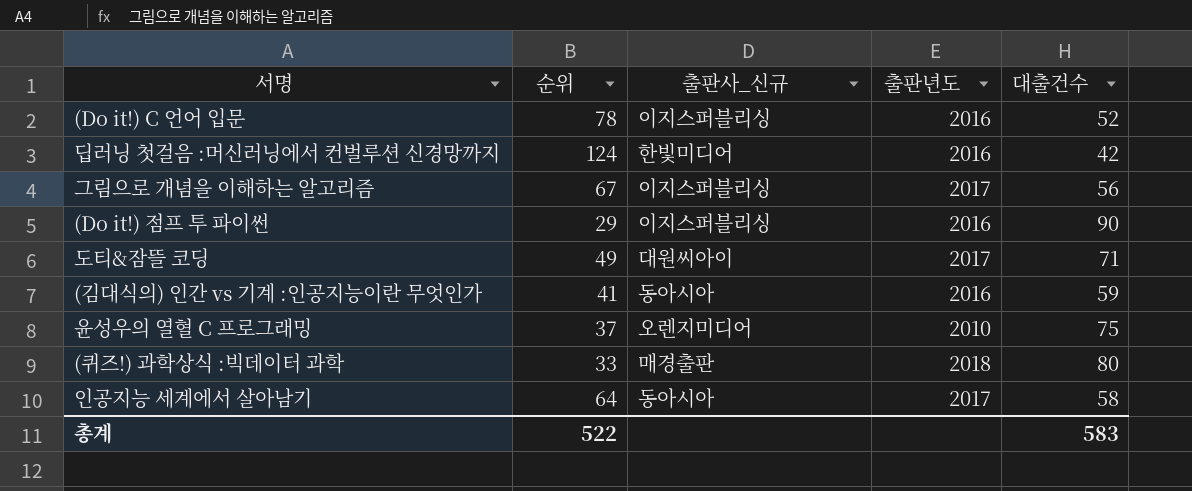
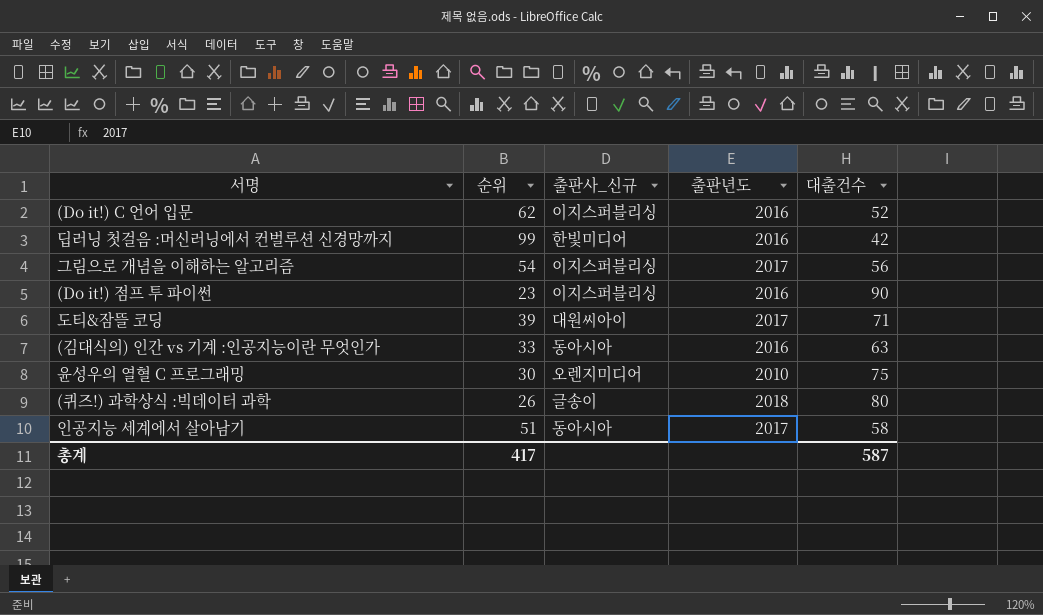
(Do it!) C 언어 입문 | 순위: 78 -> 62
딥러닝 첫걸음 :머신러닝에서 컨벌루션 신경망까지 | 순위: 124 -> 99
그림으로 개념을 이해하는 알고리즘 | 순위: 67 -> 54
(Do it!) 점프 투 파이썬 | 순위: 29 -> 23
도티&잠뜰 코딩 | 순위: 49 -> 39
(김대식의) 인간 vs 기계 :인공지능이란 무엇인가 | 순위: 41 -> 33
(김대식의) 인간 vs 기계 :인공지능이란 무엇인가 | 대출건수: 59 -> 63
윤성우의 열혈 C 프로그래밍 | 순위: 37 -> 30
(퀴즈!) 과학상식 :빅데이터 과학 | 순위: 33 -> 26
(퀴즈!) 과학상식 :빅데이터 과학 | 출판사_신규: 매경출판 -> 글송이
인공지능 세계에서 살아남기 | 순위: 64 -> 51
총계 | 순위: 522 -> 417
총계 | 대출건수: 583 -> 587

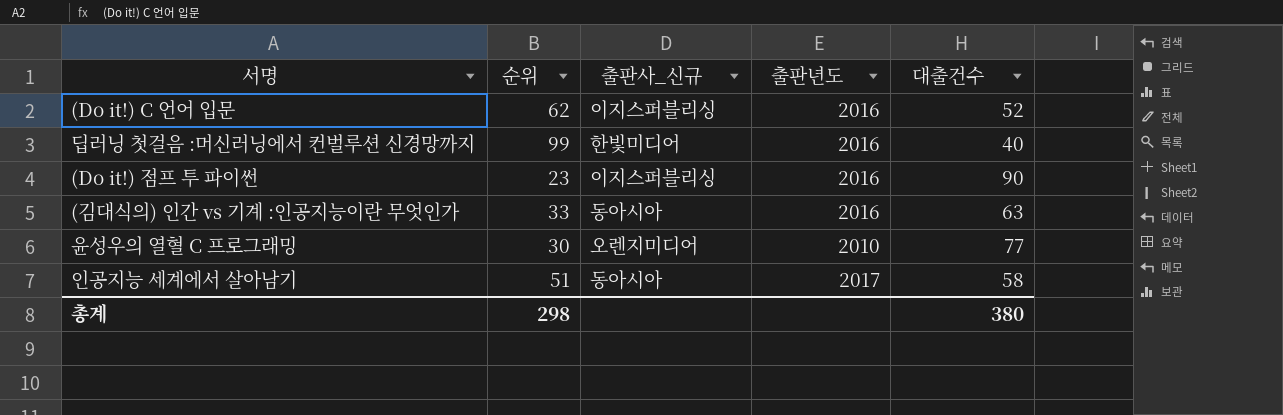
row 그림으로 개념을 이해하는 알고리즘: 54 | 이지스퍼블리싱 | 2017 | 56 -> none
row 도티&잠뜰 코딩: 39 | 대원씨아이 | 2017 | 71 -> none
row (퀴즈!) 과학상식 :빅데이터 과학: 26 | 글송이 | 2018 | 80 -> none
딥러닝 첫걸음 :머신러닝에서 컨벌루션 신경망까지 | 대출건수: 42 -> 40
윤성우의 열혈 C 프로그래밍 | 대출건수: 75 -> 77
총계 | 순위: 417 -> 298
총계 | 대출건수: 587 -> 380

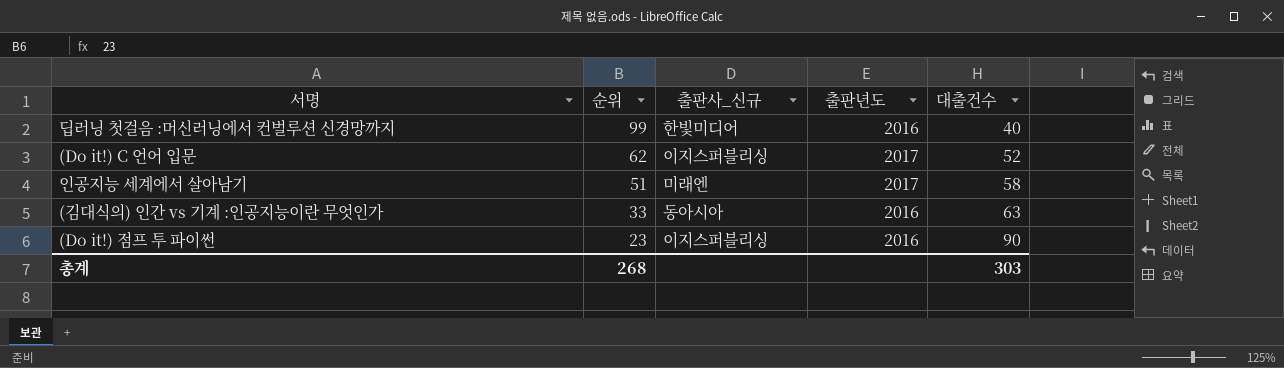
row order: none -> 순위 descending
row 윤성우의 열혈 C 프로그래밍: 30 | 오렌지미디어 | 2010 | 77 -> none
(Do it!) C 언어 입문 | 출판년도: 2016 -> 2017
인공지능 세계에서 살아남기 | 출판사_신규: 동아시아 -> 미래엔
총계 | 순위: 298 -> 268
총계 | 대출건수: 380 -> 303

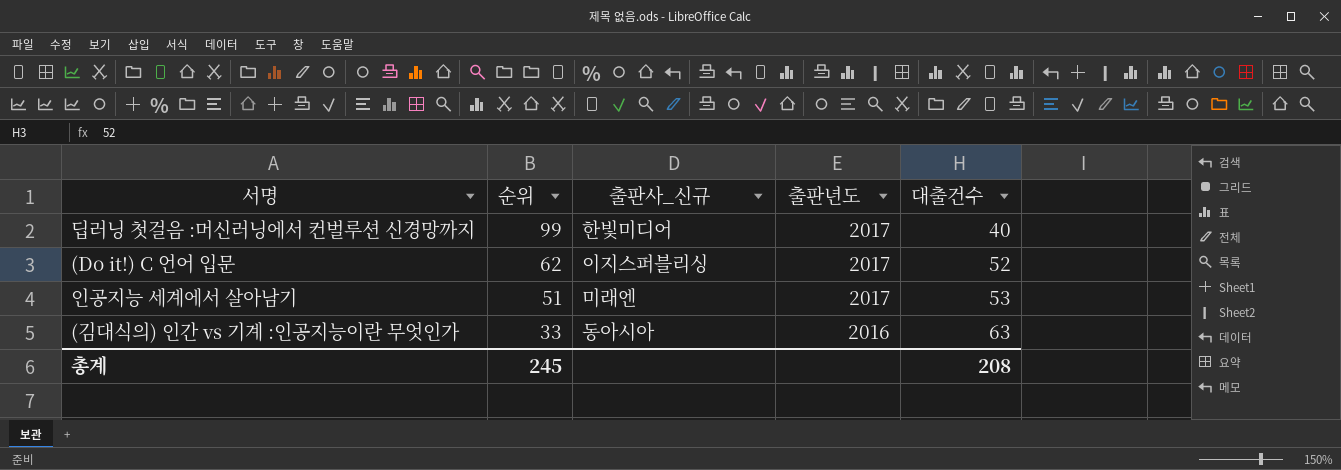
row (Do it!) 점프 투 파이썬: 23 | 이지스퍼블리싱 | 2016 | 90 -> none
딥러닝 첫걸음 :머신러닝에서 컨벌루션 신경망까지 | 출판년도: 2016 -> 2017
인공지능 세계에서 살아남기 | 대출건수: 58 -> 53
총계 | 순위: 268 -> 245
총계 | 대출건수: 303 -> 208

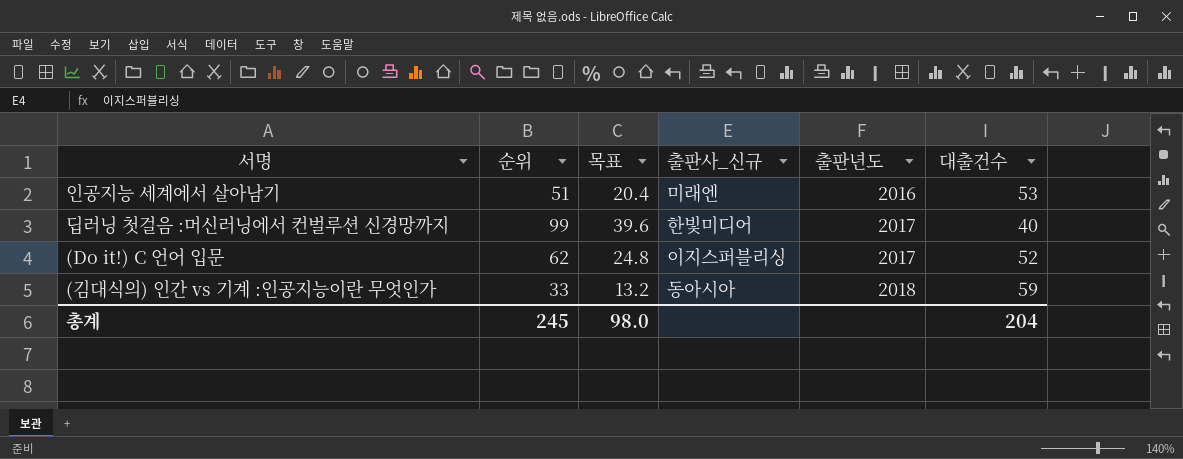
row order: 순위 descending -> 출판년도 ascending
column 목표 | formula: none -> [순위] * 0.4
인공지능 세계에서 살아남기 | 출판년도: 2017 -> 2016
(김대식의) 인간 vs 기계 :인공지능이란 무엇인가 | 출판년도: 2016 -> 2018
(김대식의) 인간 vs 기계 :인공지능이란 무엇인가 | 대출건수: 63 -> 59
총계 | 대출건수: 208 -> 204

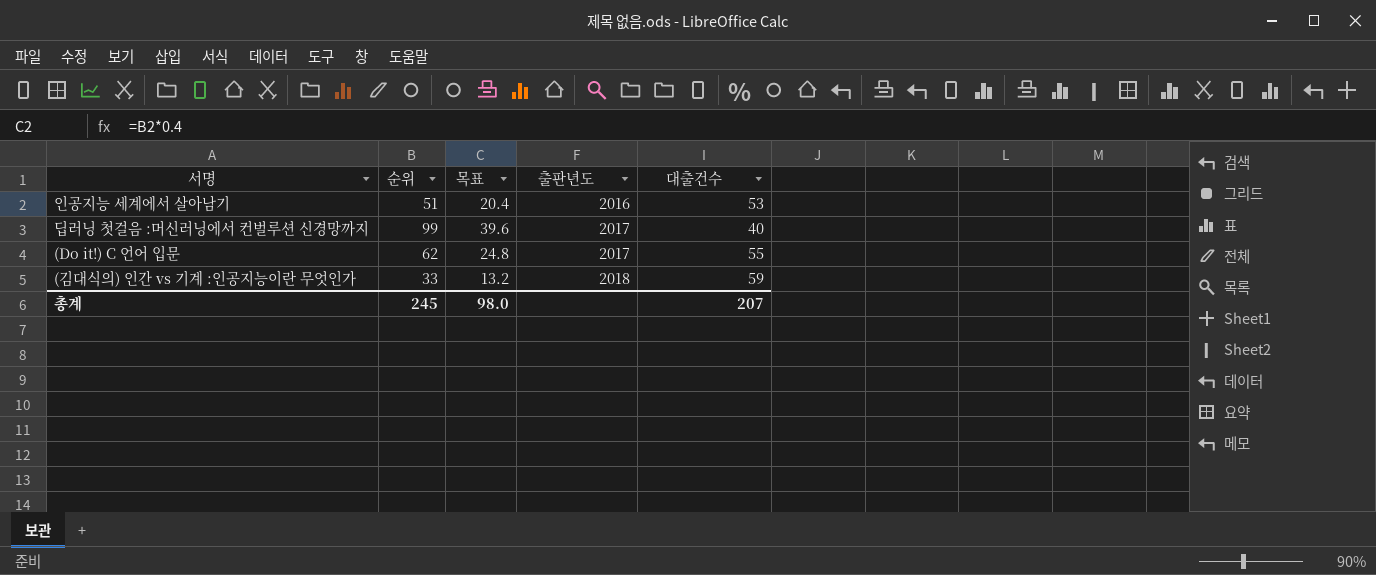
column 출판사_신규 | position: 4 -> none
(Do it!) C 언어 입문 | 대출건수: 52 -> 55
총계 | 대출건수: 204 -> 207

